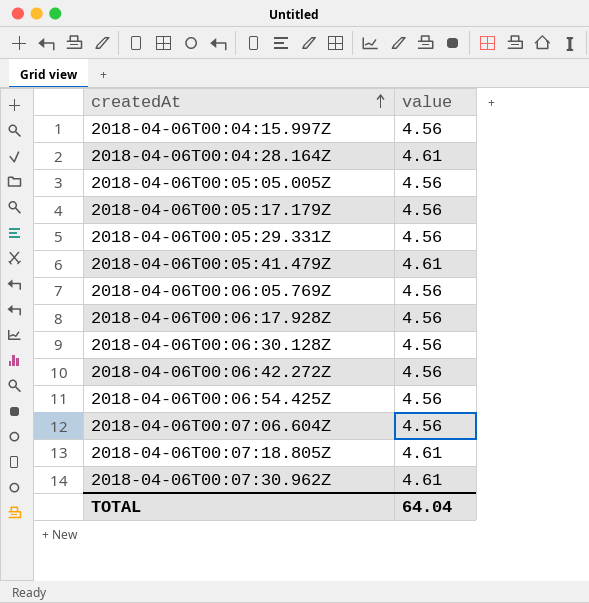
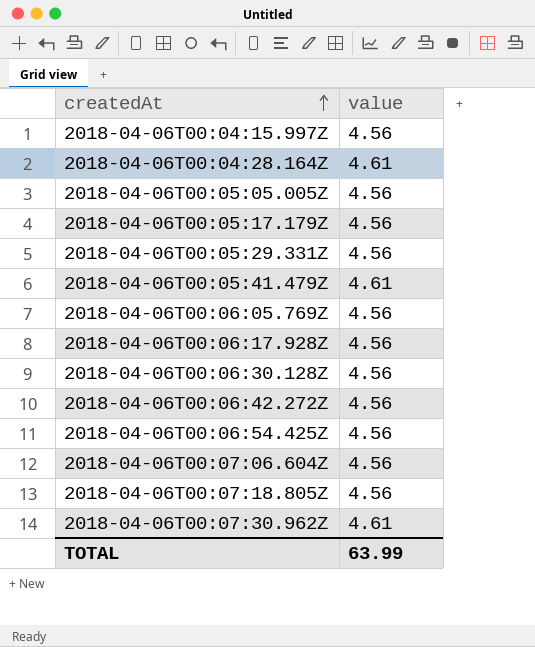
2018-04-06T00:07:18.805Z | value: 4.61 -> 4.56
TOTAL | value: 64.04 -> 63.99

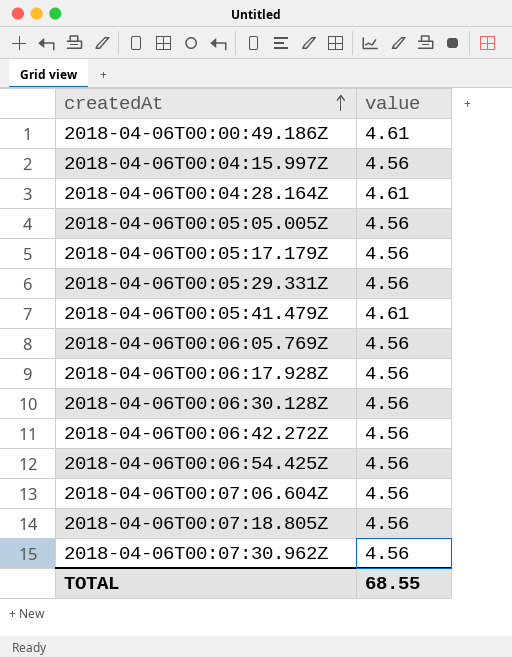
row 2018-04-06T00:00:49.186Z: none -> 4.61
2018-04-06T00:07:30.962Z | value: 4.61 -> 4.56
TOTAL | value: 63.99 -> 68.55

